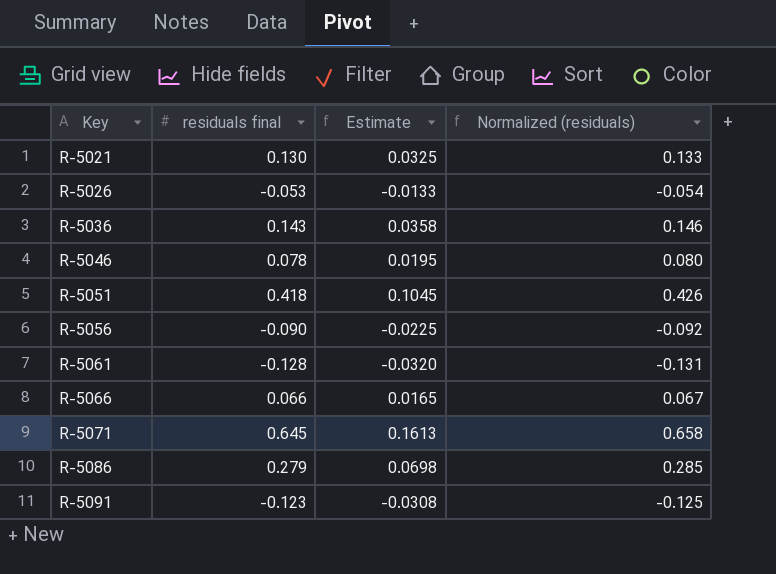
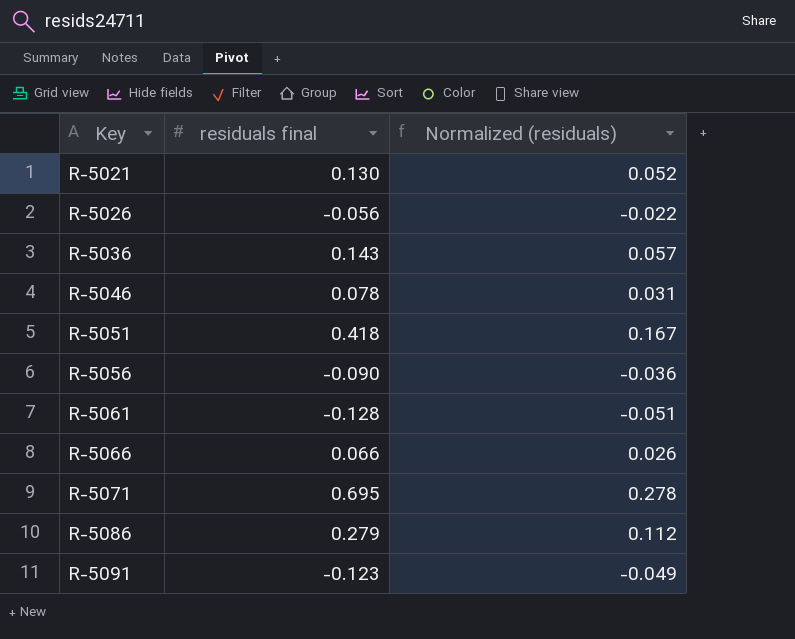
column Estimate | formula: [residuals final] * 0.25 -> none
column Normalized (residuals) | formula: [residuals final] * 1.02 -> [residuals final] * 0.4
R-5026 | residuals final: -0.053 -> -0.056
R-5071 | residuals final: 0.645 -> 0.695

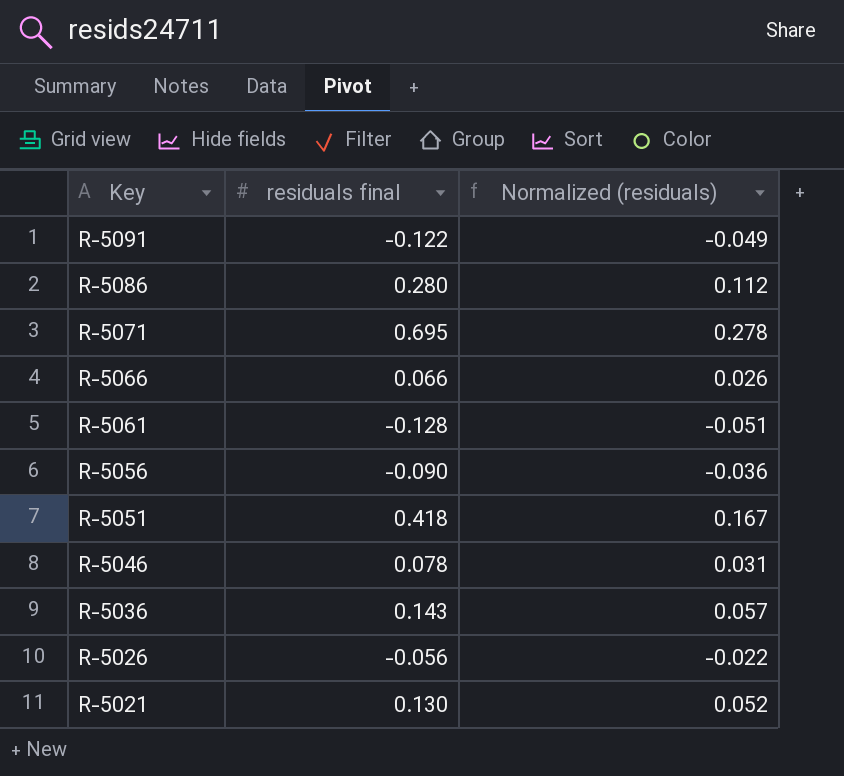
row order: Key ascending -> Key descending
R-5091 | residuals final: -0.123 -> -0.122
R-5086 | residuals final: 0.279 -> 0.280

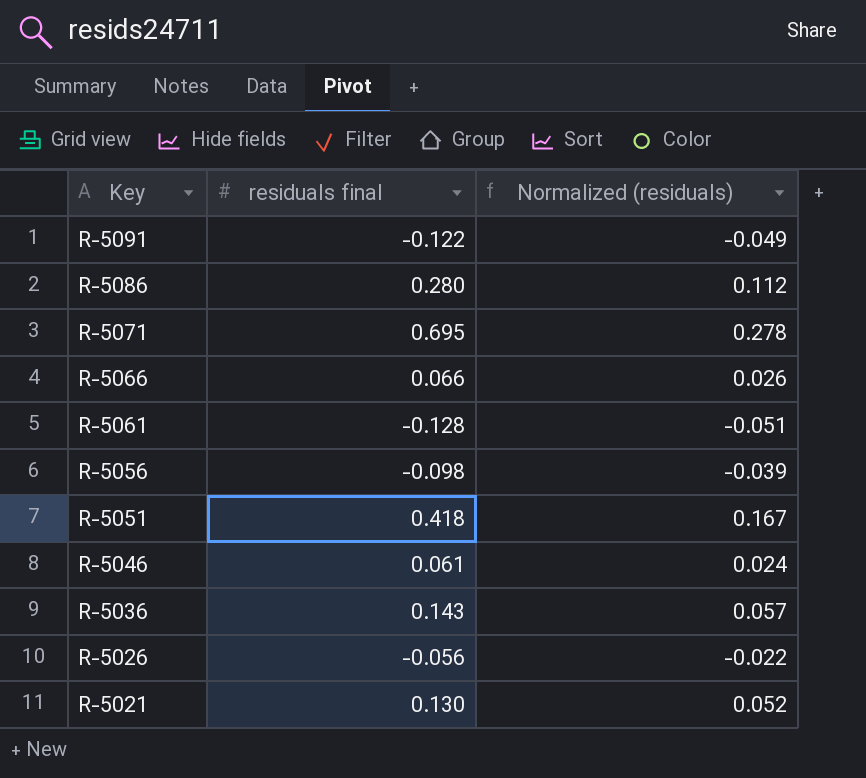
R-5056 | residuals final: -0.090 -> -0.098
R-5056 | Normalized (residuals): -0.036 -> -0.039
R-5046 | residuals final: 0.078 -> 0.061
R-5046 | Normalized (residuals): 0.031 -> 0.024

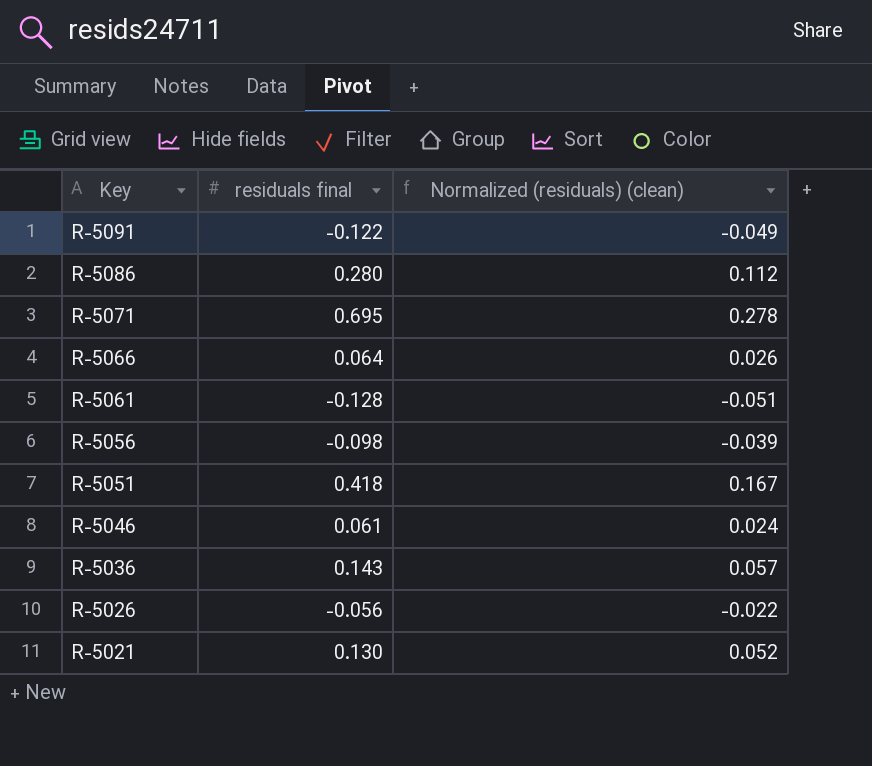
column name: Normalized (residuals) -> Normalized (residuals) (clean)
R-5066 | residuals final: 0.066 -> 0.064

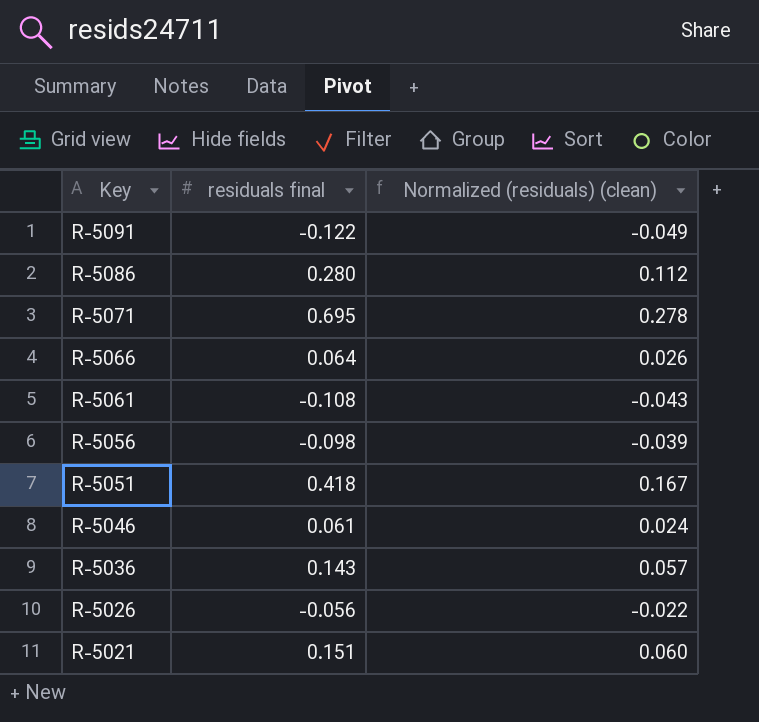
R-5061 | residuals final: -0.128 -> -0.108
R-5061 | Normalized (residuals) (clean): -0.051 -> -0.043
R-5021 | residuals final: 0.130 -> 0.151
R-5021 | Normalized (residuals) (clean): 0.052 -> 0.060

